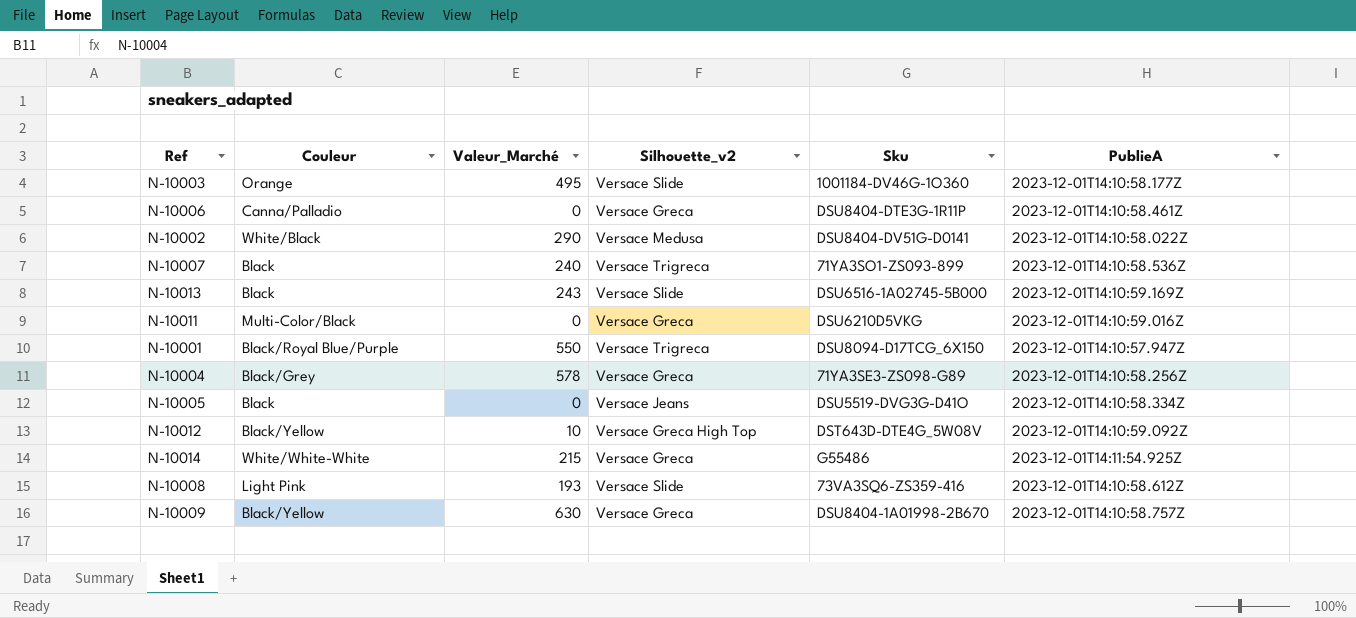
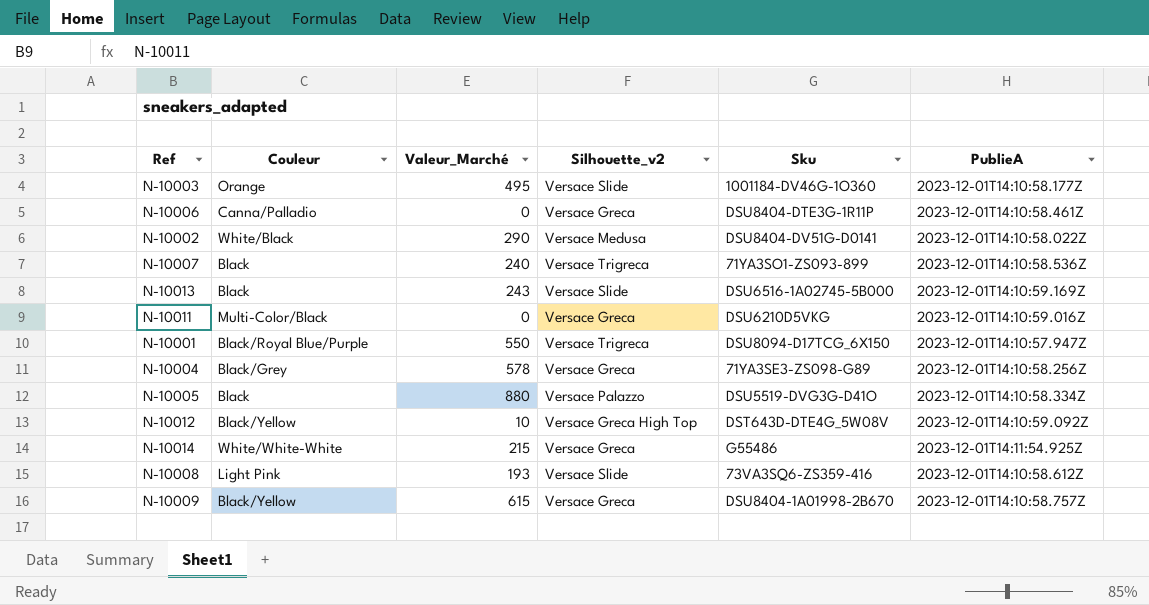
N-10005 | Valeur_Marché: 0 -> 880
N-10005 | Silhouette_v2: Versace Jeans -> Versace Palazzo
N-10009 | Valeur_Marché: 630 -> 615

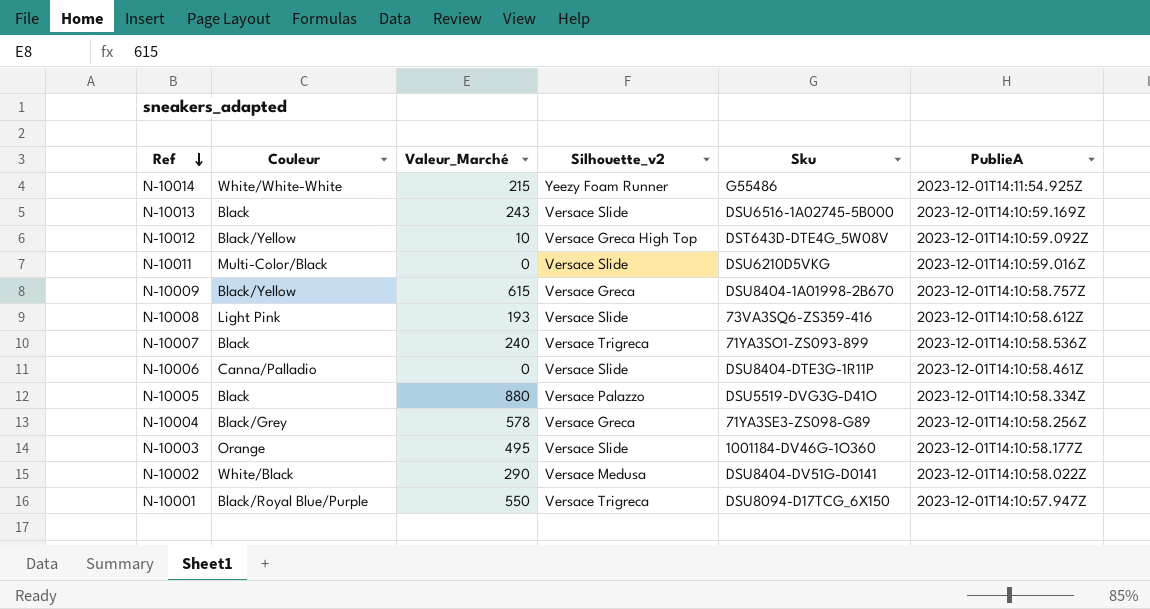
row order: none -> Ref descending
N-10014 | Silhouette_v2: Versace Greca -> Yeezy Foam Runner
N-10011 | Silhouette_v2: Versace Greca -> Versace Slide
N-10006 | Silhouette_v2: Versace Greca -> Versace Slide

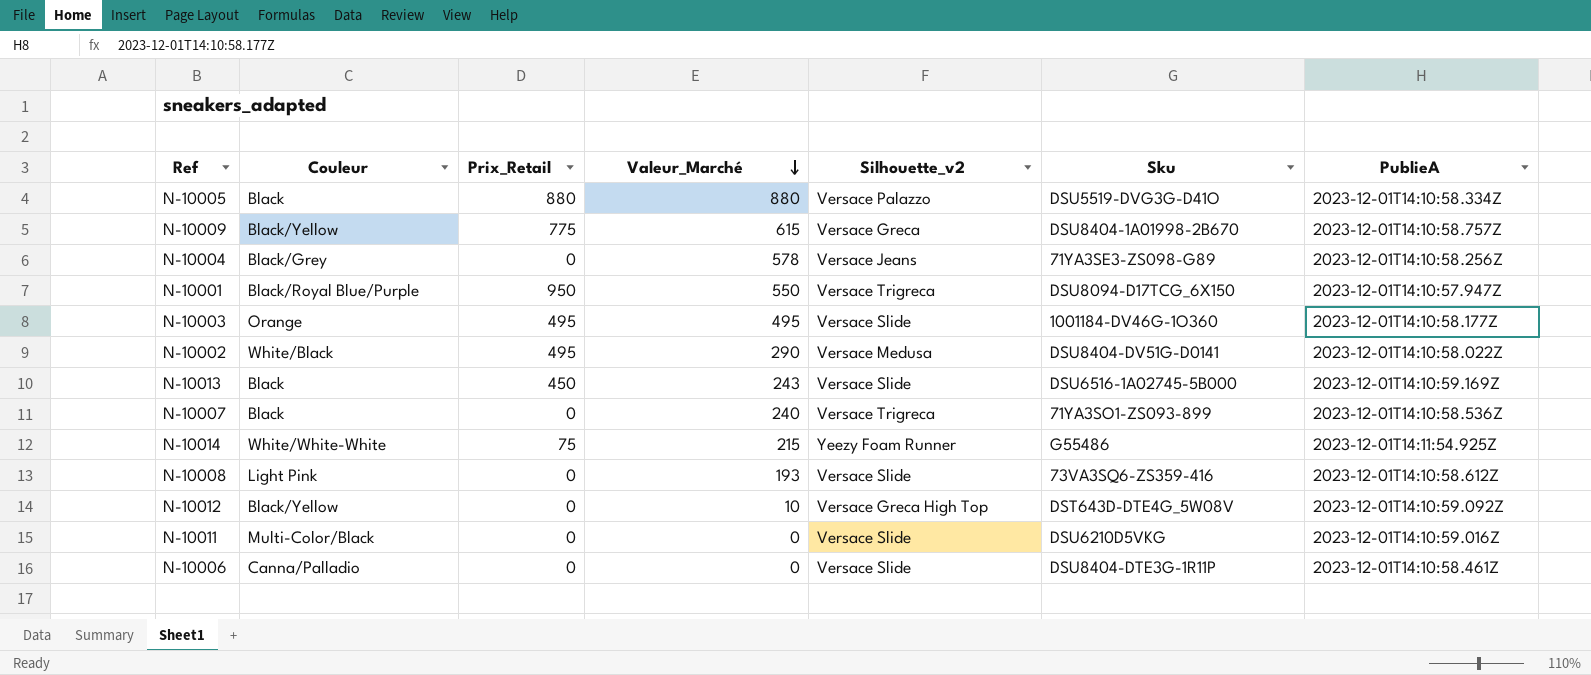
row order: Ref descending -> Valeur_Marché descending
column Prix_Retail | position: none -> 3
N-10004 | Silhouette_v2: Versace Greca -> Versace Jeans

